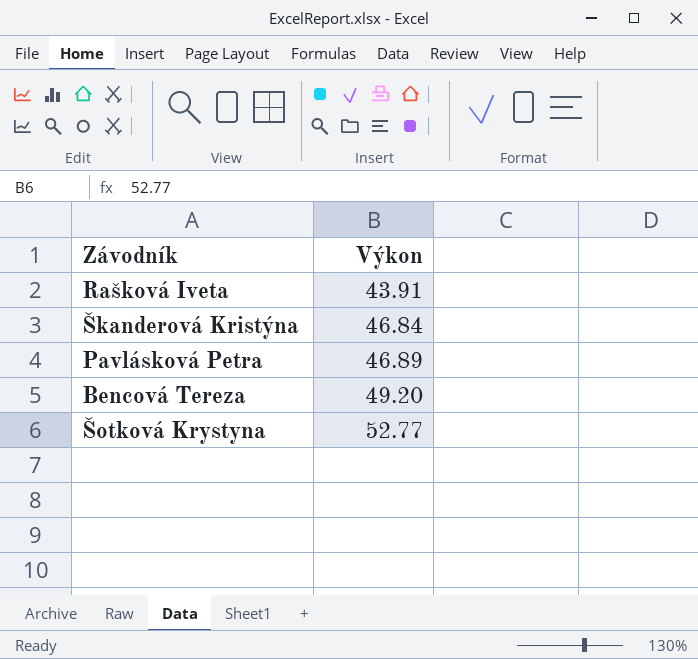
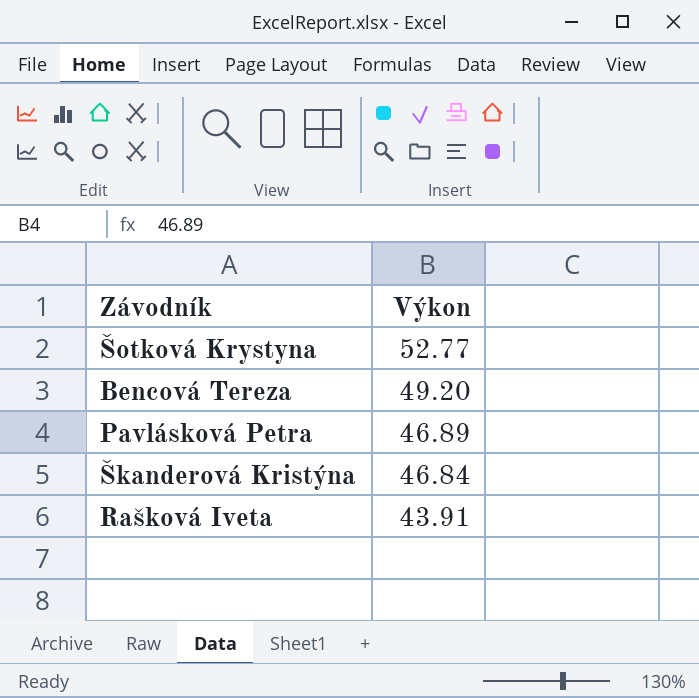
row order: Výkon ascending -> Výkon descending

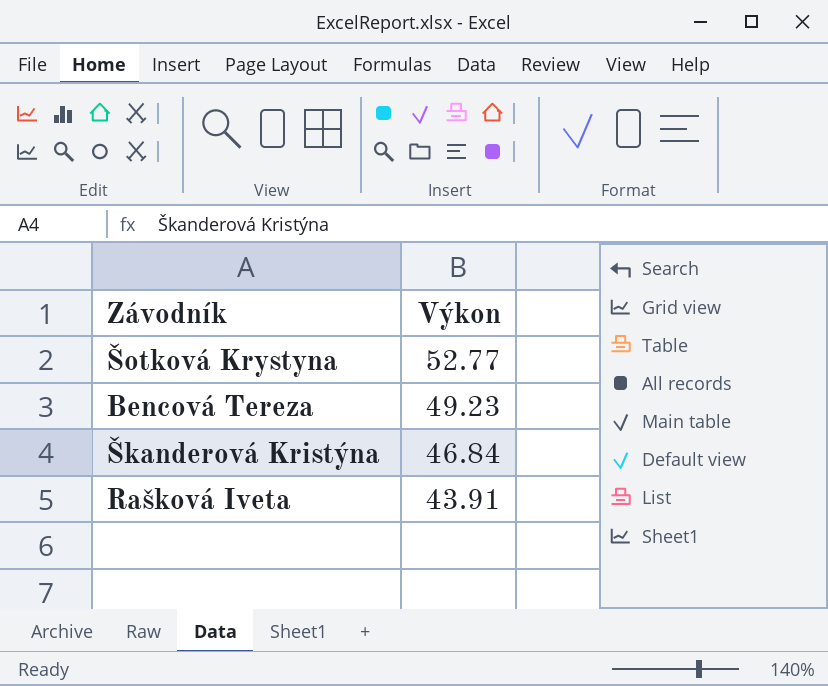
row Pavlásková Petra: 46.89 -> none
Bencová Tereza | Výkon: 49.20 -> 49.23

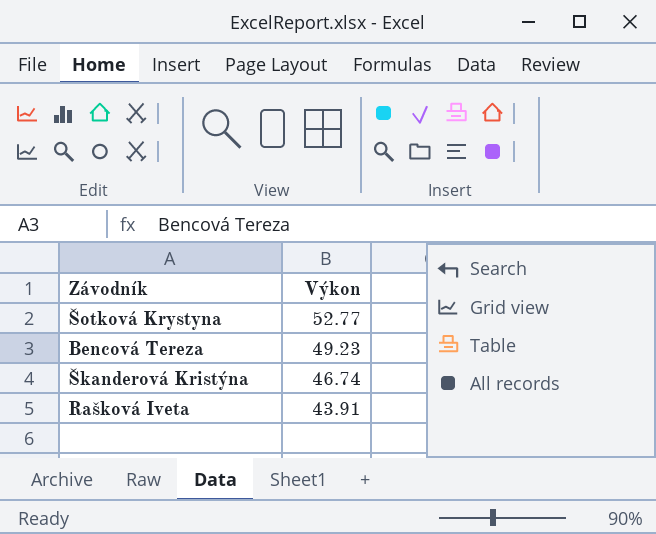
Škanderová Kristýna | Výkon: 46.84 -> 46.74

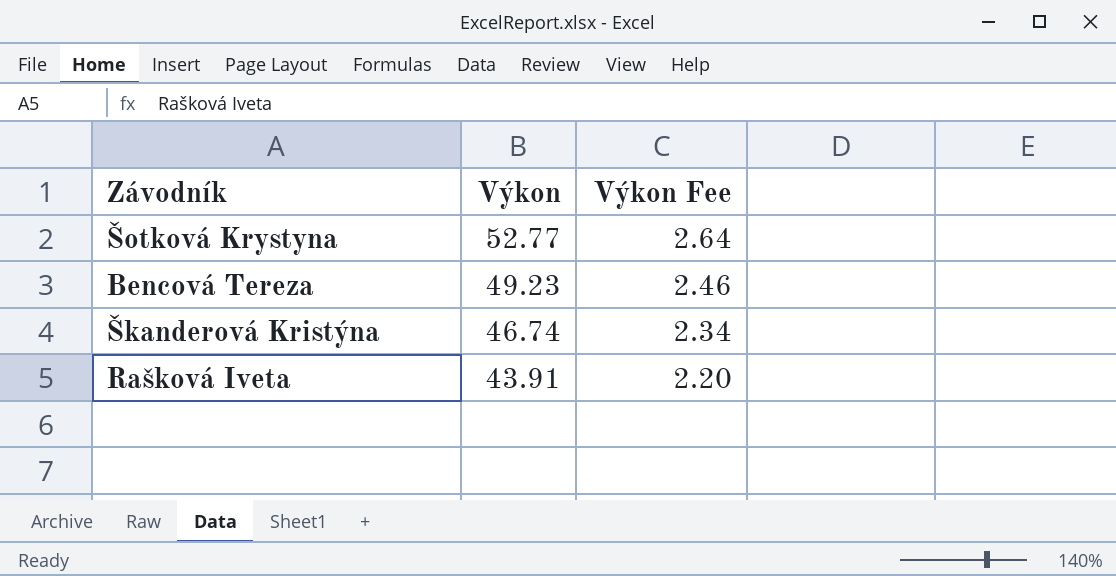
column Výkon Fee | formula: none -> [Výkon] * 0.05

